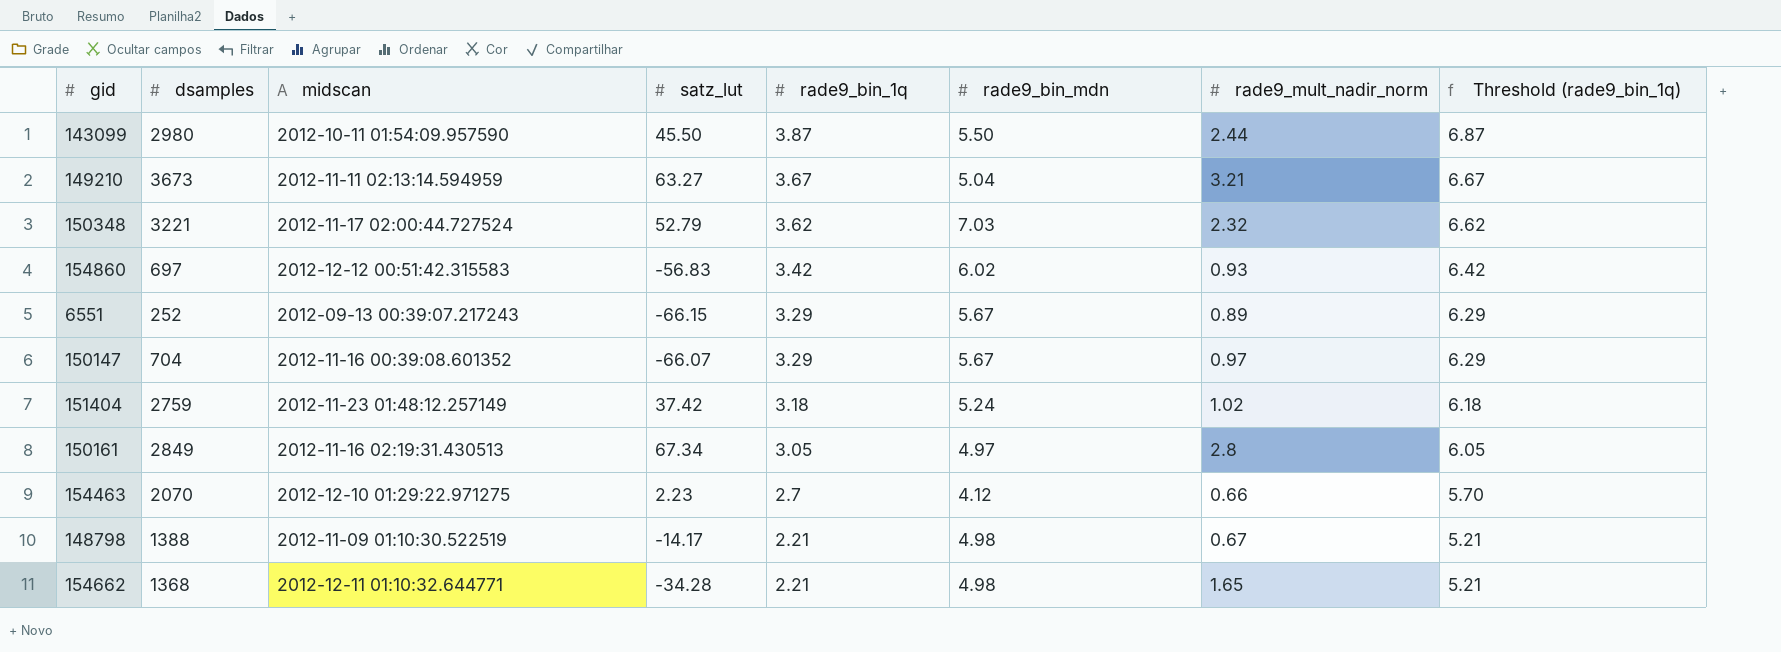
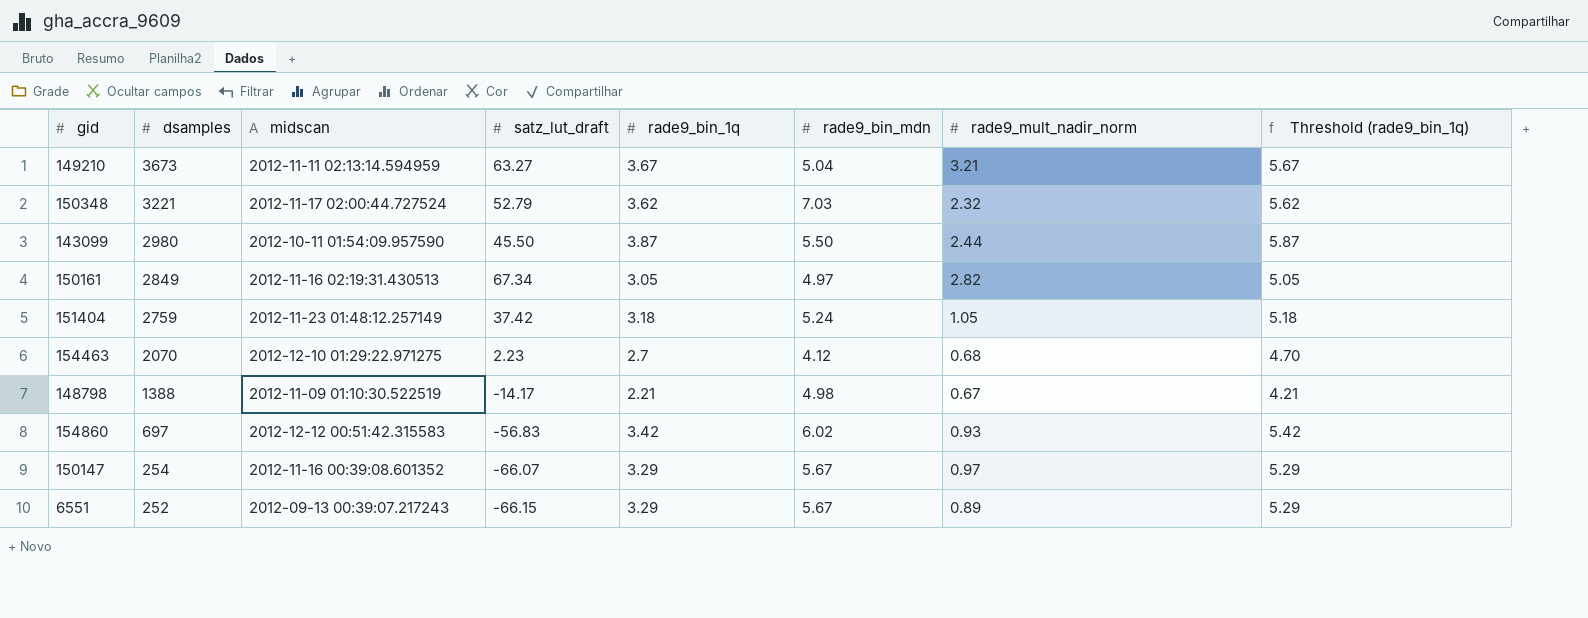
row order: rade9_bin_1q descending -> dsamples descending
column name: satz_lut -> satz_lut_draft
column Threshold (rade9_bin_1q) | formula: [rade9_bin_1q] + 3 -> [rade9_bin_1q] + 2
row 154662: 1368 | 2012-12-11 01:10:32.644771 | -34.28 | 2.21 | 4.98 | 1.65 | 5.21 -> none
150161 | rade9_mult_nadir_norm: 2.8 -> 2.82
151404 | rade9_mult_nadir_norm: 1.02 -> 1.05
154463 | rade9_mult_nadir_norm: 0.66 -> 0.68
150147 | dsamples: 704 -> 254

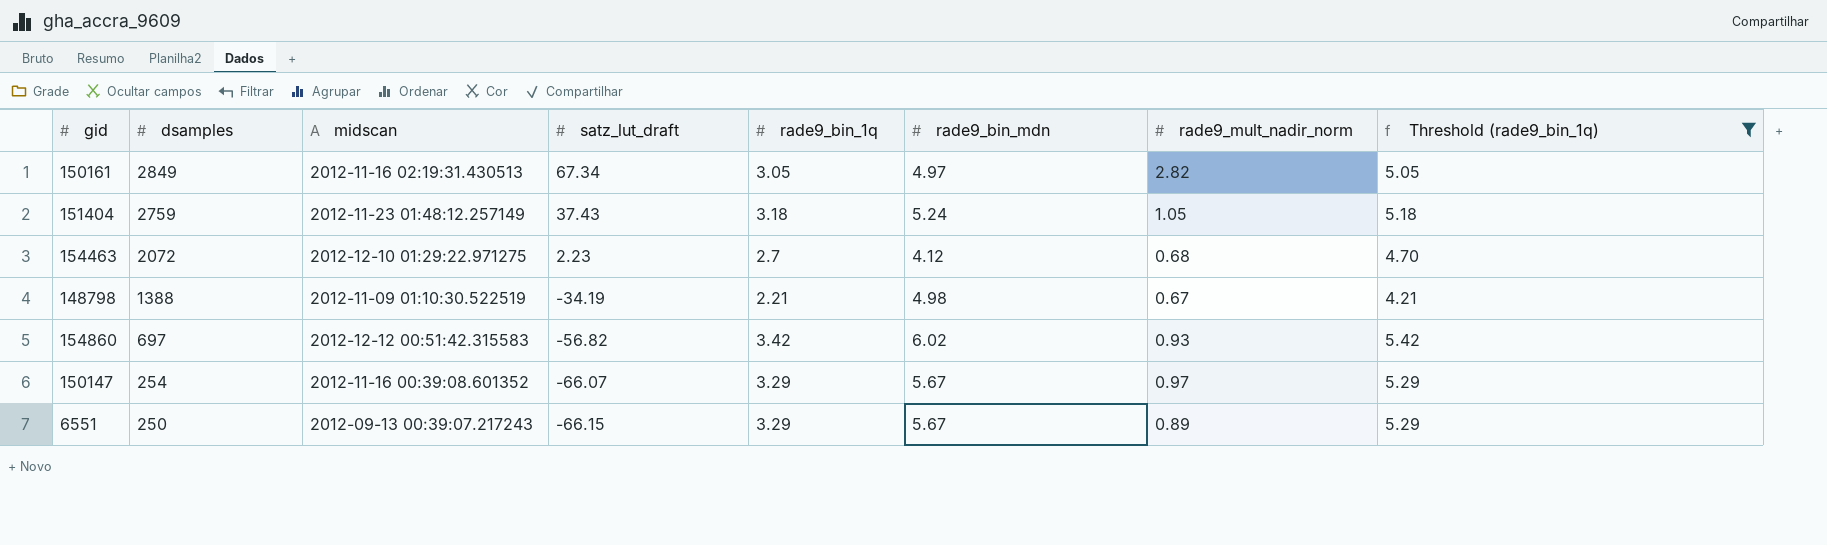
filter: none -> Threshold (rade9_bin_1q) <= 5.42
151404 | satz_lut_draft: 37.42 -> 37.43
154463 | dsamples: 2070 -> 2072
148798 | satz_lut_draft: -14.17 -> -34.19
154860 | satz_lut_draft: -56.83 -> -56.82
6551 | dsamples: 252 -> 250

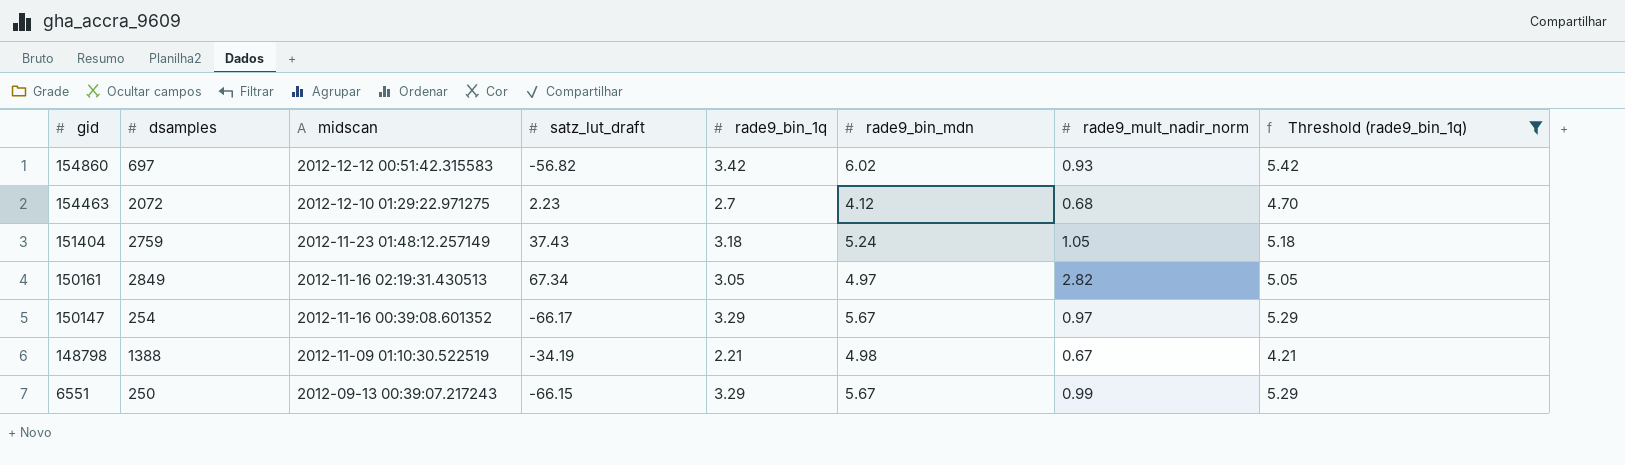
row order: dsamples descending -> gid descending
150147 | satz_lut_draft: -66.07 -> -66.17
6551 | rade9_mult_nadir_norm: 0.89 -> 0.99

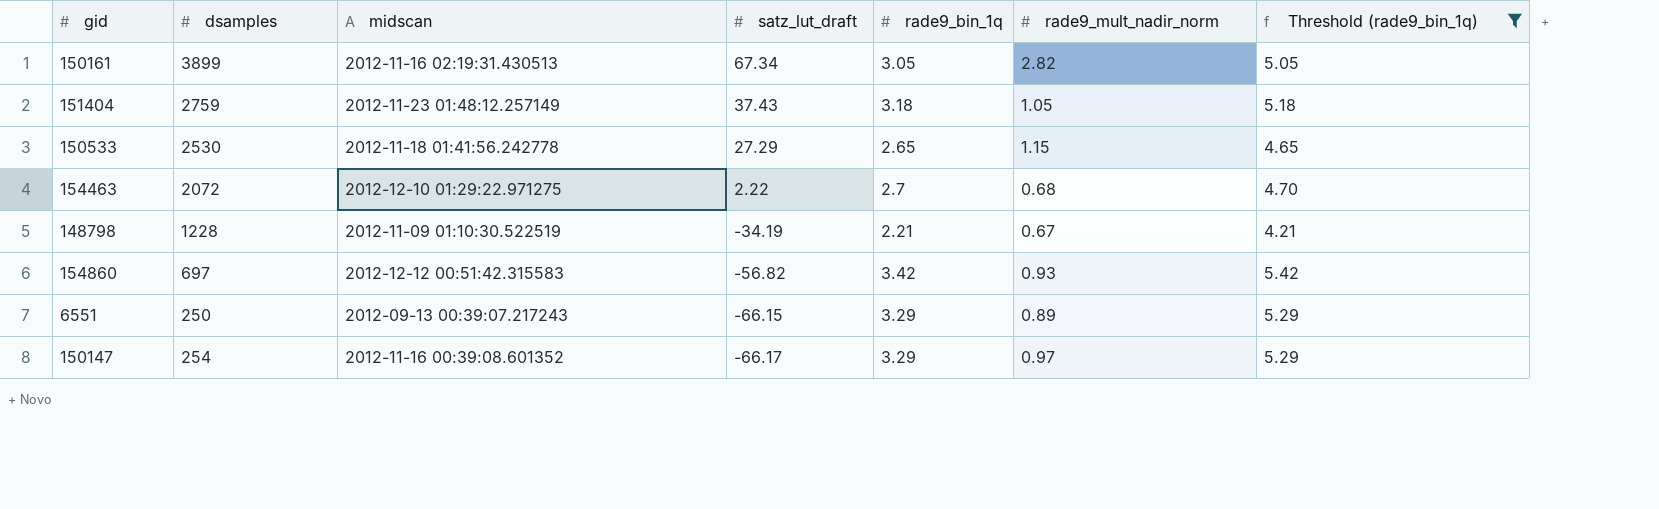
row order: gid descending -> satz_lut_draft descending
column rade9_bin_mdn | position: 6 -> none
150161 | dsamples: 2849 -> 3899
row 150533: none -> 2530 | 2012-11-18 01:41:56.242778 | 27.29 | 2.65 | 1.15 | 4.65
154463 | satz_lut_draft: 2.23 -> 2.22
148798 | dsamples: 1388 -> 1228
6551 | rade9_mult_nadir_norm: 0.99 -> 0.89

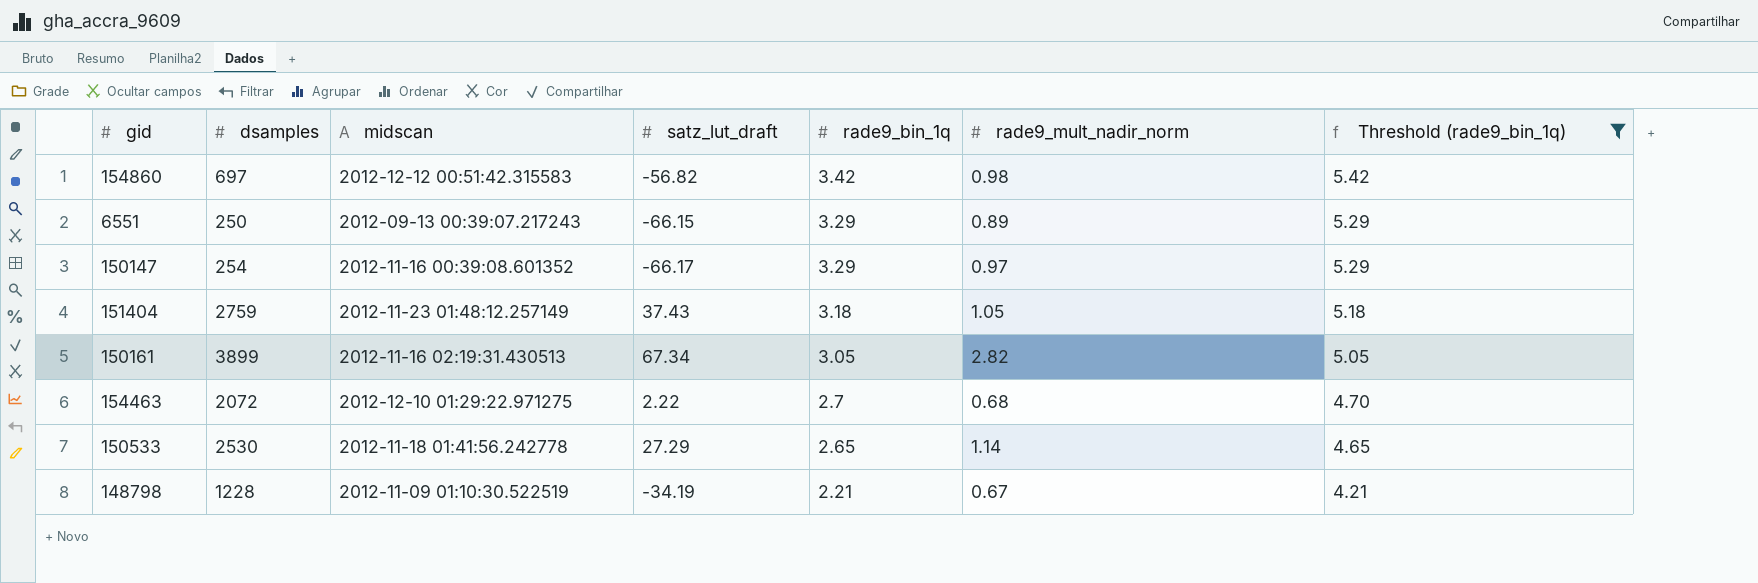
row order: satz_lut_draft descending -> rade9_bin_1q descending
154860 | rade9_mult_nadir_norm: 0.93 -> 0.98
150533 | rade9_mult_nadir_norm: 1.15 -> 1.14

